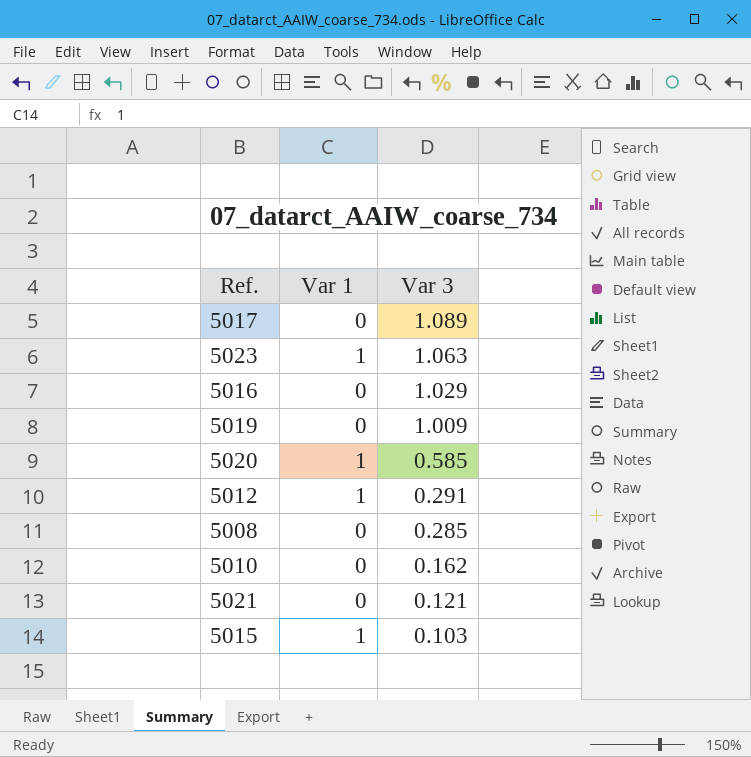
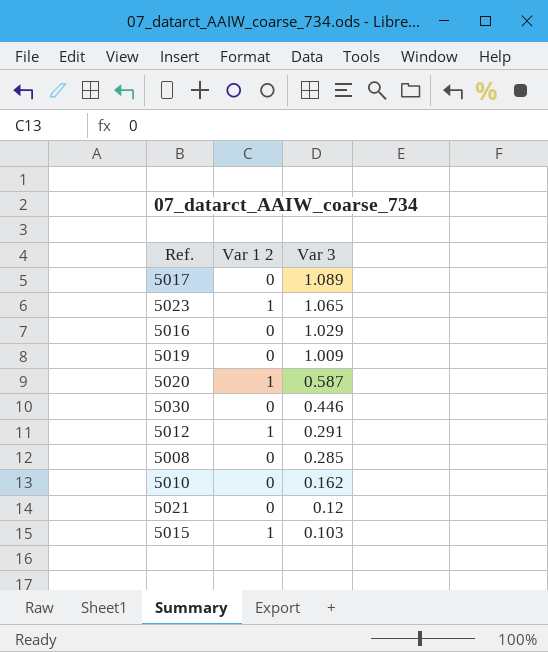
column name: Var 1 -> Var 1 2
5023 | Var 3: 1.063 -> 1.065
5020 | Var 3: 0.585 -> 0.587
row 5030: none -> 0 | 0.446
5021 | Var 3: 0.121 -> 0.12

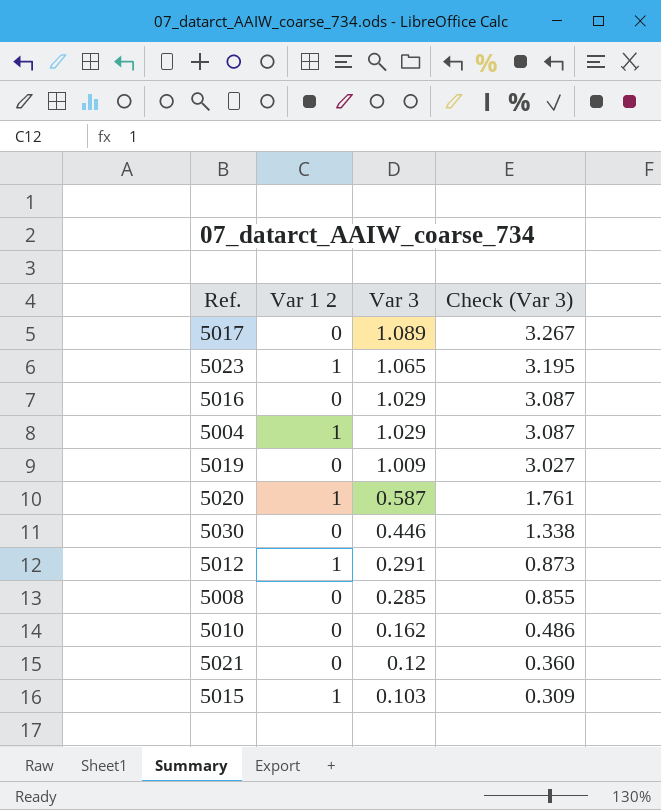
column Check (Var 3) | formula: none -> [Var 3] * 3
row 5004: none -> 1 | 1.029 | 3.087

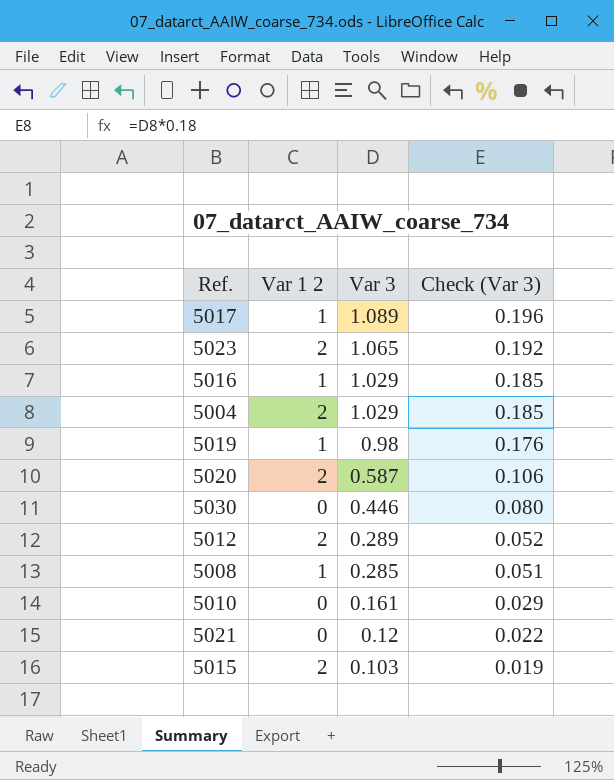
column Check (Var 3) | formula: [Var 3] * 3 -> [Var 3] * 0.18
5017 | Var 1 2: 0 -> 1
5023 | Var 1 2: 1 -> 2
5016 | Var 1 2: 0 -> 1
5004 | Var 1 2: 1 -> 2
5019 | Var 1 2: 0 -> 1
5019 | Var 3: 1.009 -> 0.98
5020 | Var 1 2: 1 -> 2
5012 | Var 1 2: 1 -> 2
5012 | Var 3: 0.291 -> 0.289
5008 | Var 1 2: 0 -> 1
5010 | Var 3: 0.162 -> 0.161
5015 | Var 1 2: 1 -> 2

